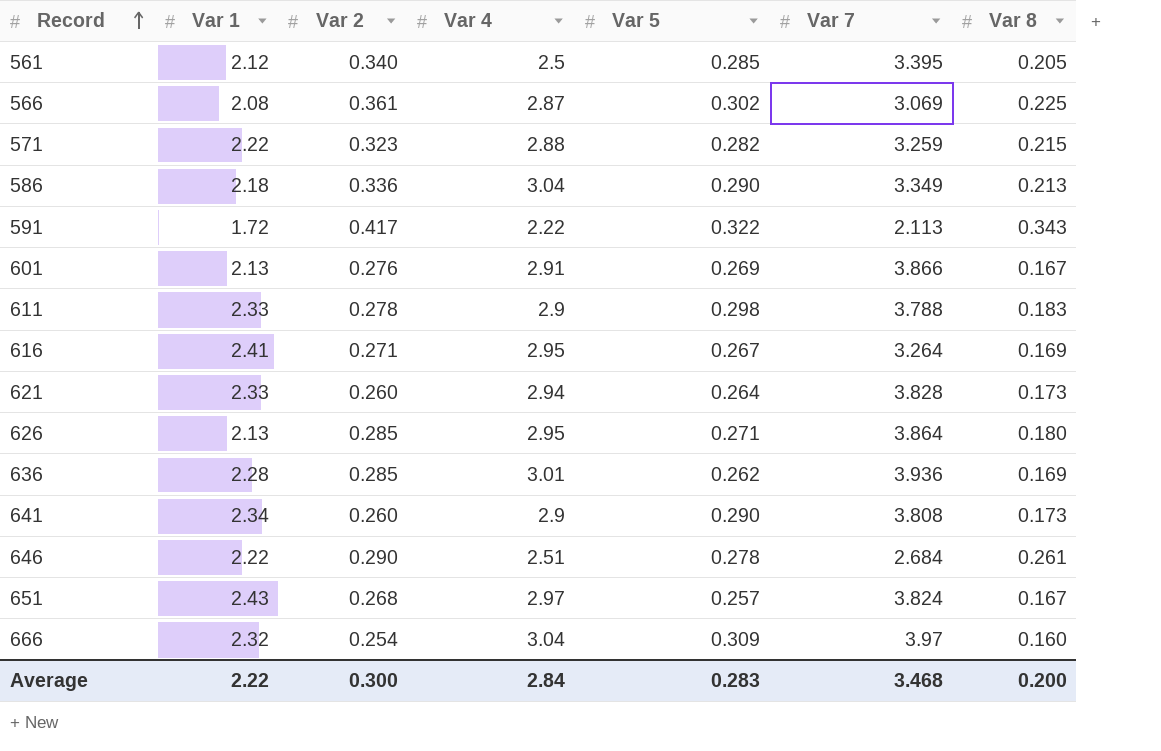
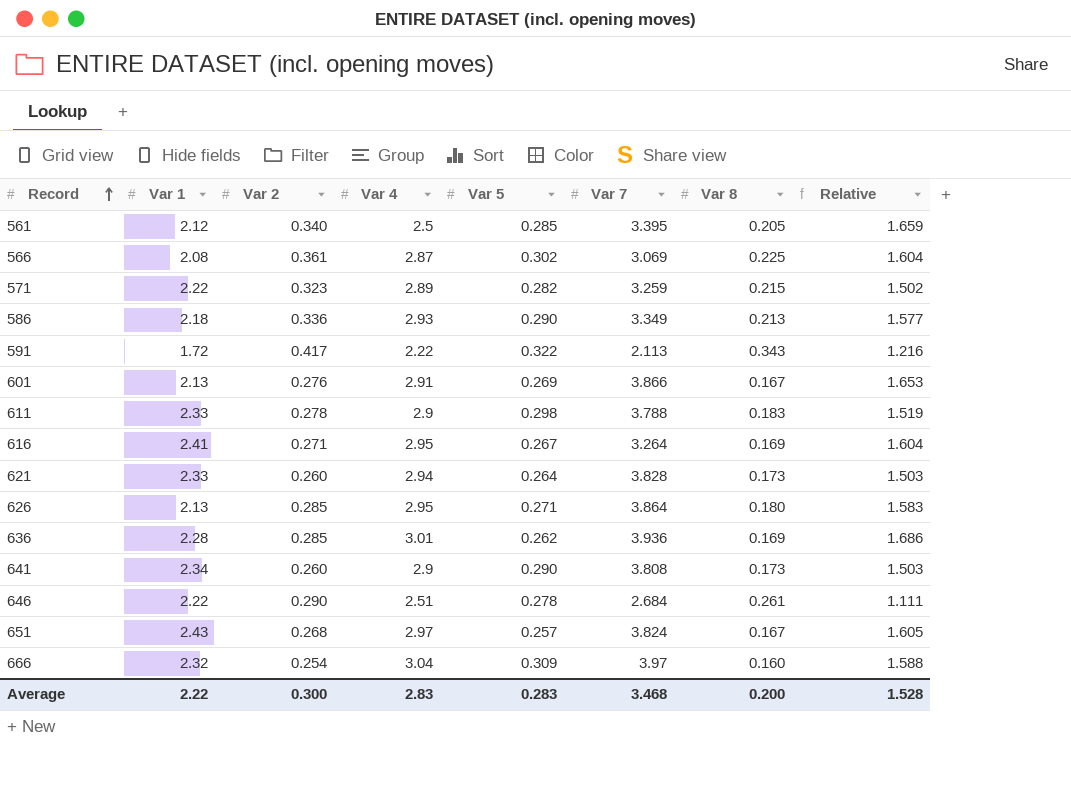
column Relative | formula: none -> [Var 2] / [Var 8]
571 | Var 4: 2.88 -> 2.89
586 | Var 4: 3.04 -> 2.93
Average | Var 4: 2.84 -> 2.83

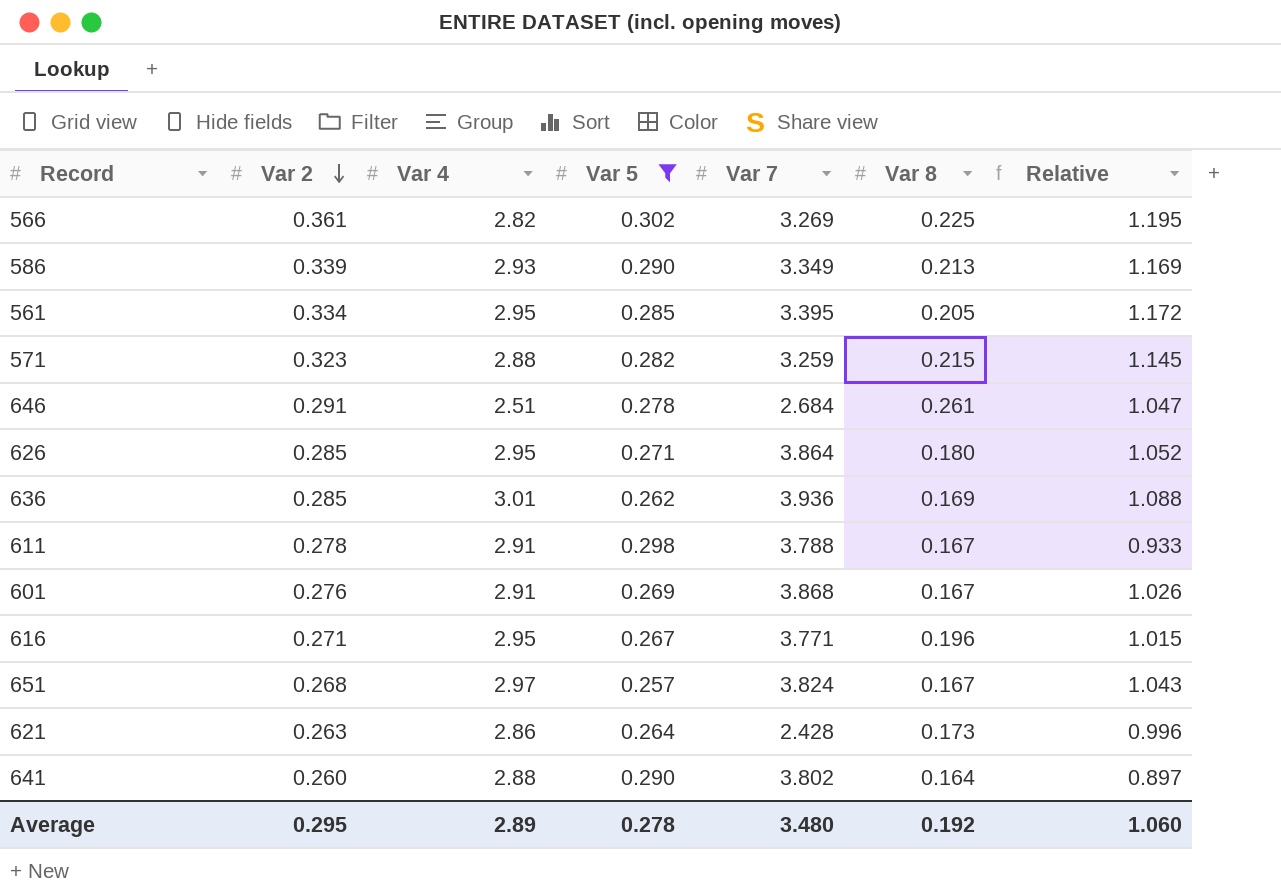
filter: none -> Var 5 <= 0.302
row order: Record ascending -> Var 2 descending
column Var 1 | position: 2 -> none
column Relative | formula: [Var 2] / [Var 8] -> [Var 2] / [Var 5]
566 | Var 4: 2.87 -> 2.82
566 | Var 7: 3.069 -> 3.269
586 | Var 2: 0.336 -> 0.339
561 | Var 2: 0.340 -> 0.334
561 | Var 4: 2.5 -> 2.95
571 | Var 4: 2.89 -> 2.88
646 | Var 2: 0.290 -> 0.291
611 | Var 4: 2.9 -> 2.91
611 | Var 8: 0.183 -> 0.167
601 | Var 7: 3.866 -> 3.868
616 | Var 7: 3.264 -> 3.771
616 | Var 8: 0.169 -> 0.196
621 | Var 2: 0.260 -> 0.263
621 | Var 4: 2.94 -> 2.86
621 | Var 7: 3.828 -> 2.428
641 | Var 4: 2.9 -> 2.88
641 | Var 7: 3.808 -> 3.802
641 | Var 8: 0.173 -> 0.164
Average | Var 2: 0.300 -> 0.295
Average | Var 4: 2.83 -> 2.89
Average | Var 5: 0.283 -> 0.278
Average | Var 7: 3.468 -> 3.480
Average | Var 8: 0.200 -> 0.192
Average | Relative: 1.528 -> 1.060

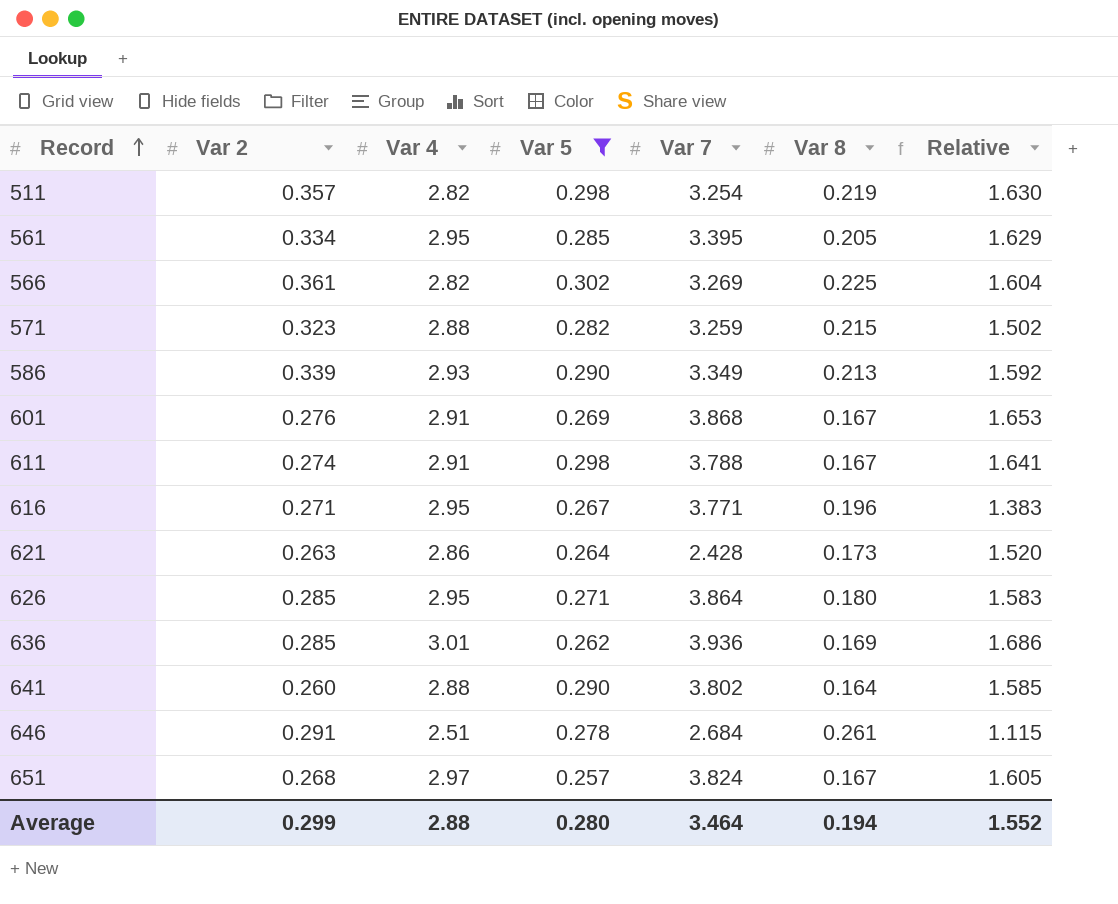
row order: Var 2 descending -> Record ascending
column Relative | formula: [Var 2] / [Var 5] -> [Var 2] / [Var 8]
row 511: none -> 0.357 | 2.82 | 0.298 | 3.254 | 0.219 | 1.630
611 | Var 2: 0.278 -> 0.274
Average | Var 2: 0.295 -> 0.299
Average | Var 4: 2.89 -> 2.88
Average | Var 5: 0.278 -> 0.280
Average | Var 7: 3.480 -> 3.464
Average | Var 8: 0.192 -> 0.194
Average | Relative: 1.060 -> 1.552

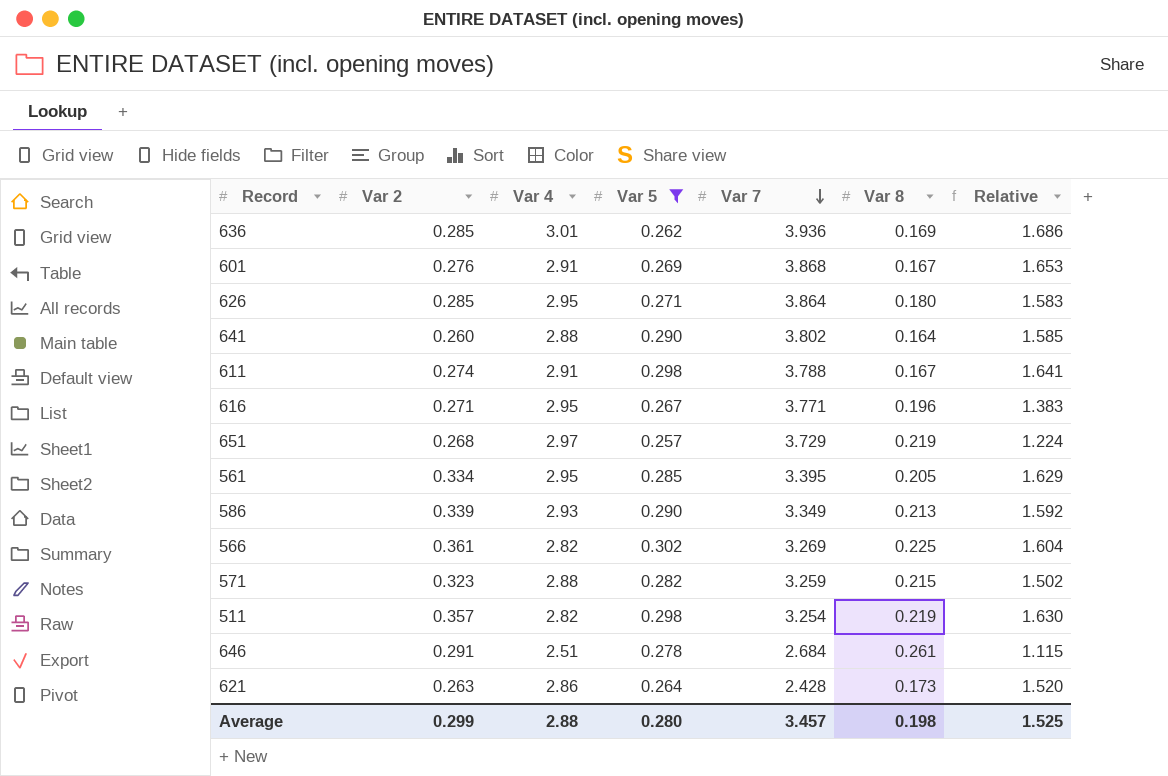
row order: Record ascending -> Var 7 descending
651 | Var 7: 3.824 -> 3.729
651 | Var 8: 0.167 -> 0.219
651 | Relative: 1.605 -> 1.224
Average | Var 7: 3.464 -> 3.457
Average | Var 8: 0.194 -> 0.198
Average | Relative: 1.552 -> 1.525

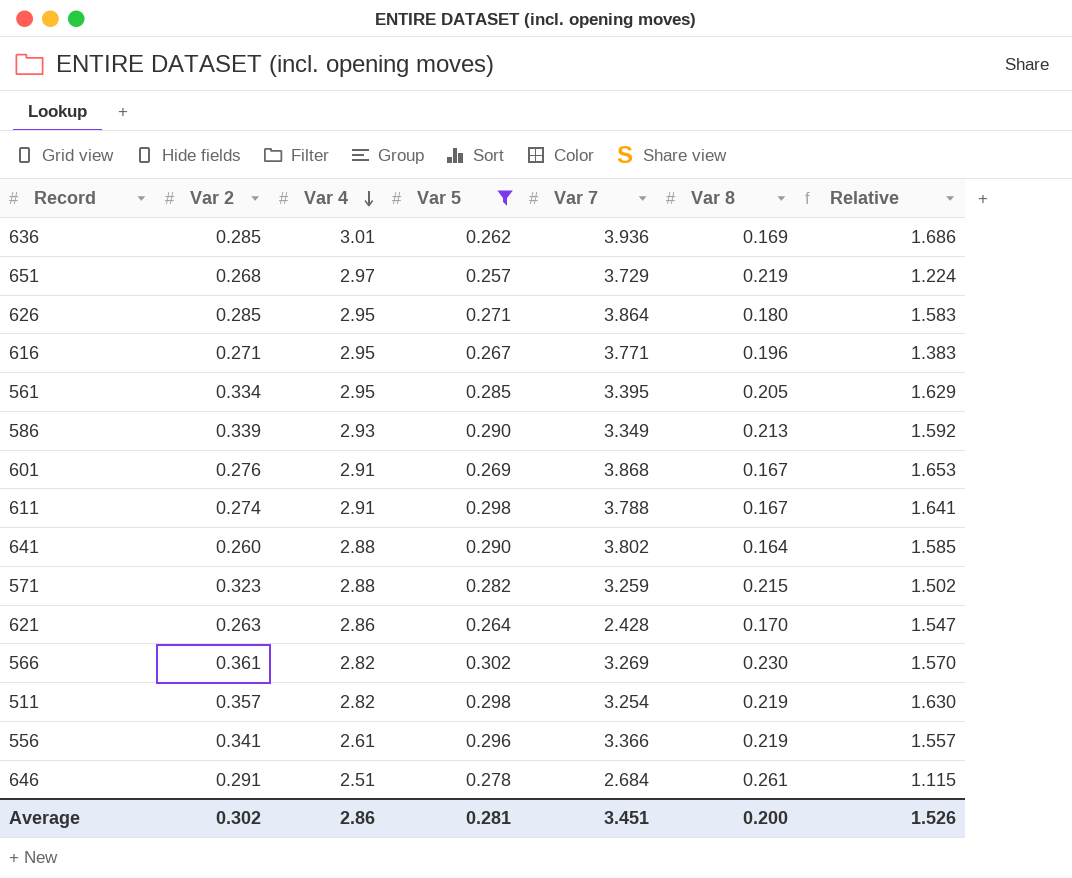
row order: Var 7 descending -> Var 4 descending
621 | Var 8: 0.173 -> 0.170
621 | Relative: 1.520 -> 1.547
566 | Var 8: 0.225 -> 0.230
566 | Relative: 1.604 -> 1.570
row 556: none -> 0.341 | 2.61 | 0.296 | 3.366 | 0.219 | 1.557
Average | Var 2: 0.299 -> 0.302
Average | Var 4: 2.88 -> 2.86
Average | Var 5: 0.280 -> 0.281
Average | Var 7: 3.457 -> 3.451
Average | Var 8: 0.198 -> 0.200
Average | Relative: 1.525 -> 1.526

